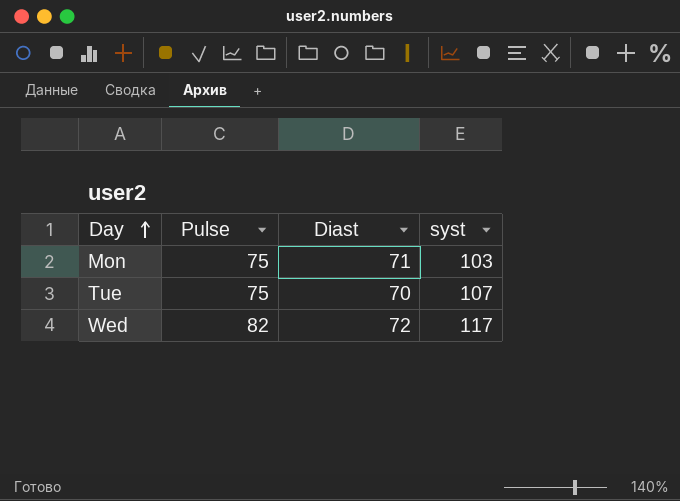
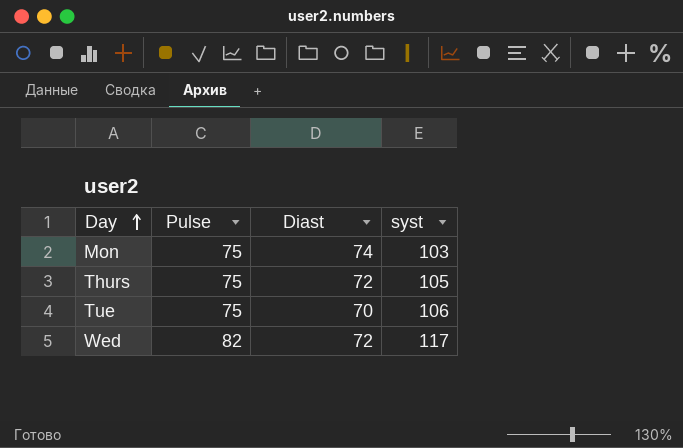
Mon | Diast: 71 -> 74
row Thurs: none -> 75 | 72 | 105
Tue | syst: 107 -> 106

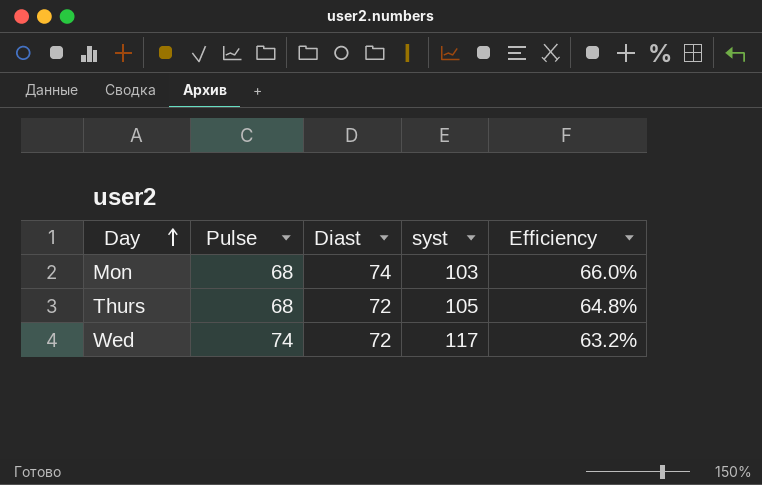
column Efficiency | formula: none -> [Pulse] / [syst]
row Tue: 75 | 70 | 106 -> none
Mon | Pulse: 75 -> 68
Thurs | Pulse: 75 -> 68
Wed | Pulse: 82 -> 74

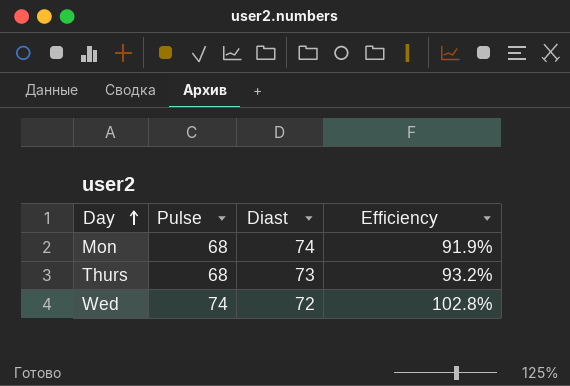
column syst | position: 4 -> none
column Efficiency | formula: [Pulse] / [syst] -> [Pulse] / [Diast]
Thurs | Diast: 72 -> 73

